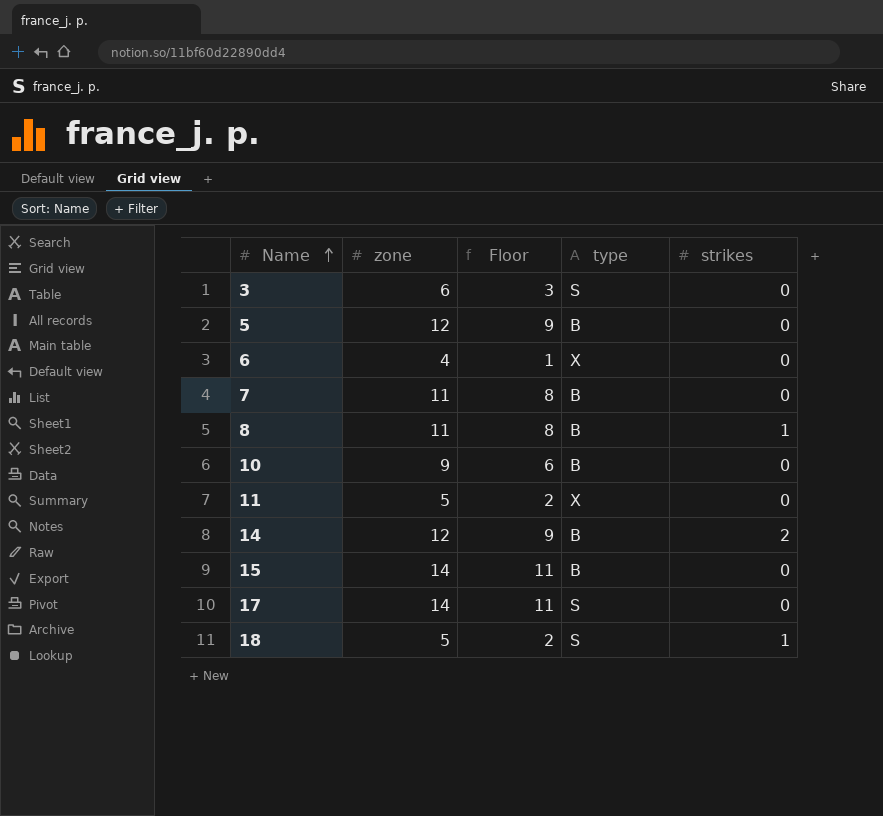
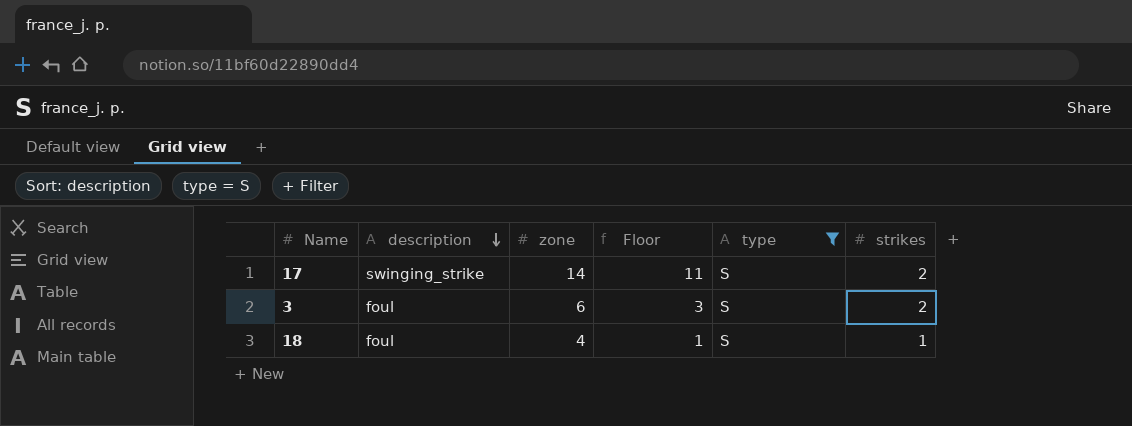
filter: none -> type = S
row order: Name ascending -> description descending
column description | position: none -> 2
17 | strikes: 0 -> 2
3 | strikes: 0 -> 2
18 | zone: 5 -> 4
18 | Floor: 2 -> 1

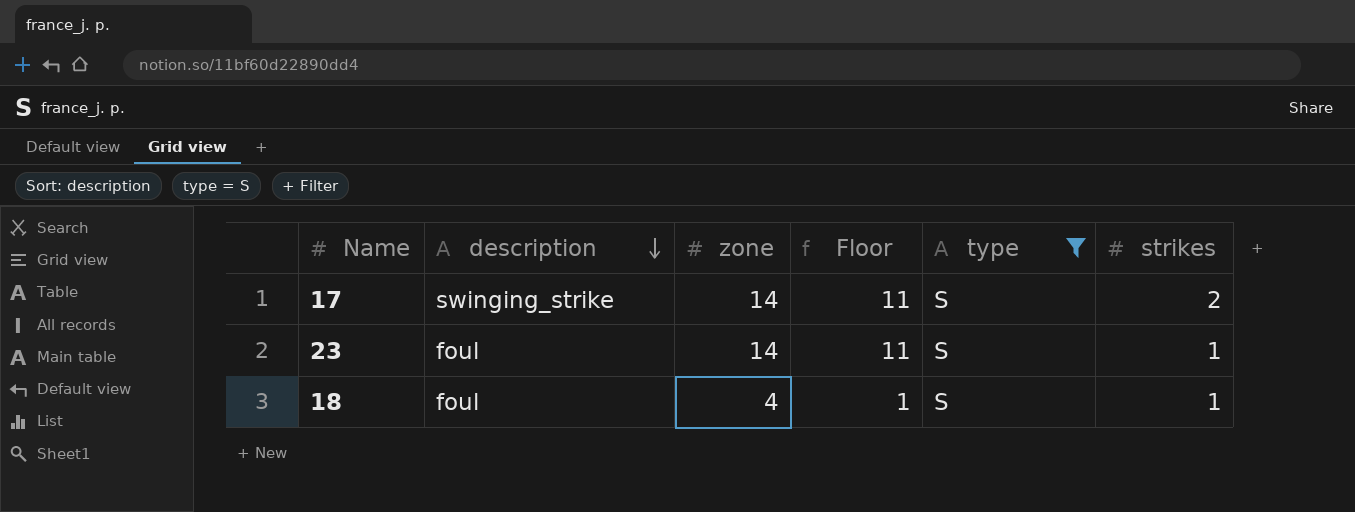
row 3: foul | 6 | 3 | S | 2 -> none
row 23: none -> foul | 14 | 11 | S | 1

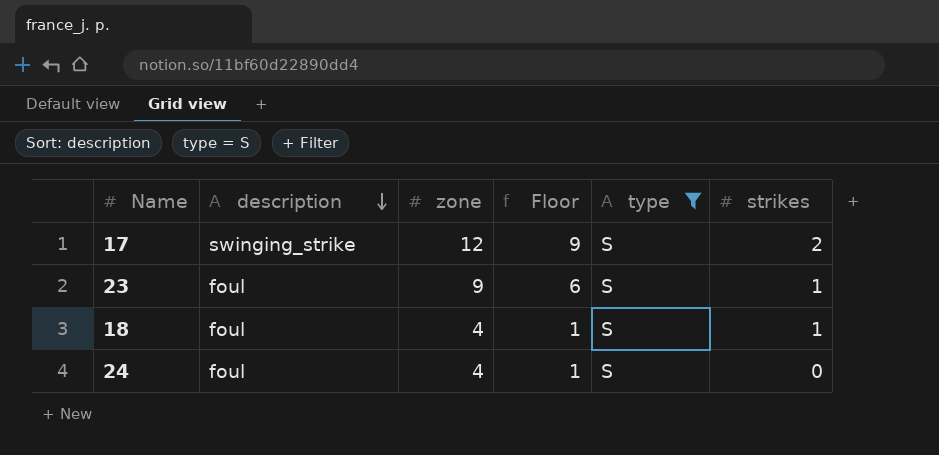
17 | zone: 14 -> 12
17 | Floor: 11 -> 9
23 | zone: 14 -> 9
23 | Floor: 11 -> 6
row 24: none -> foul | 4 | 1 | S | 0

